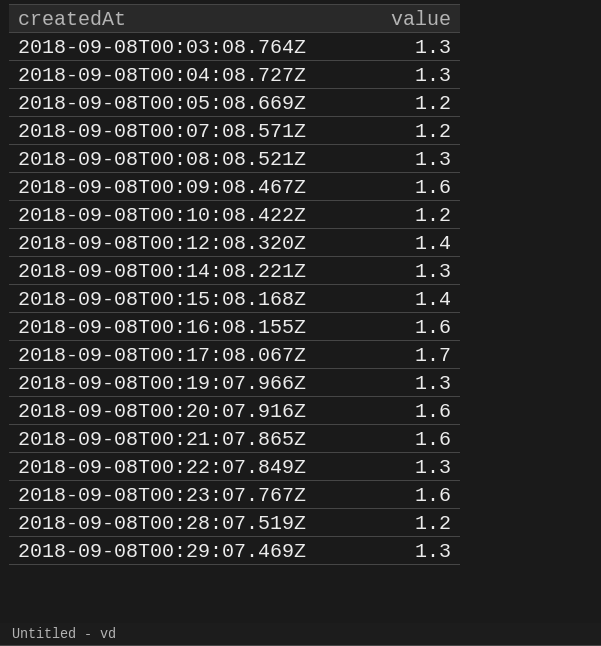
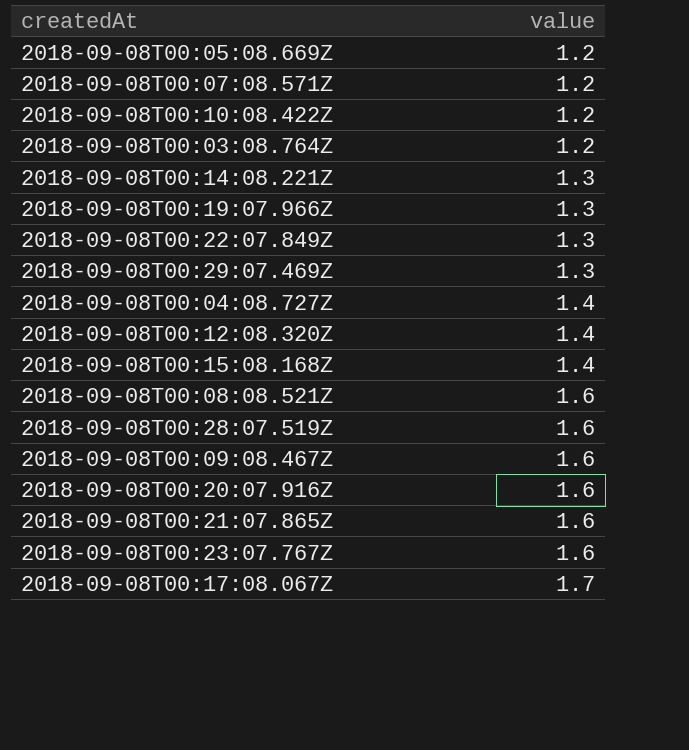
row order: createdAt ascending -> value ascending
row 2018-09-08T00:16:08.155Z: 1.6 -> none
2018-09-08T00:03:08.764Z | value: 1.3 -> 1.2
2018-09-08T00:04:08.727Z | value: 1.3 -> 1.4
2018-09-08T00:08:08.521Z | value: 1.3 -> 1.6
2018-09-08T00:28:07.519Z | value: 1.2 -> 1.6

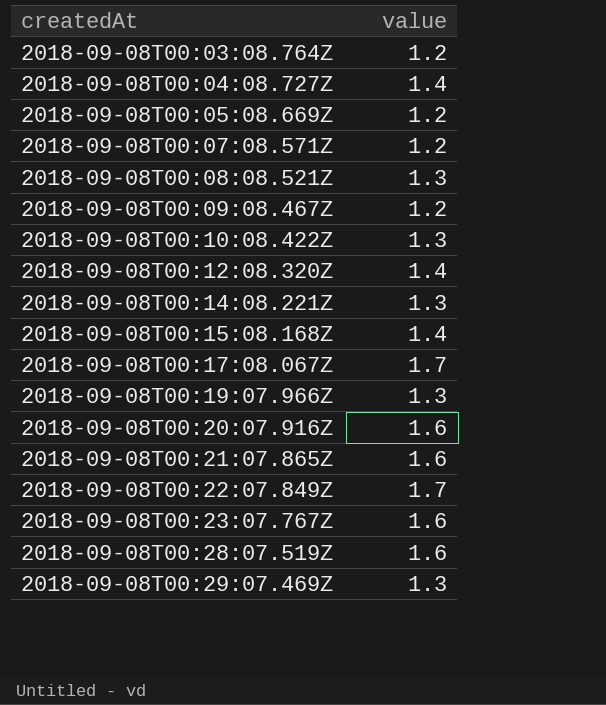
row order: value ascending -> createdAt ascending
2018-09-08T00:08:08.521Z | value: 1.6 -> 1.3
2018-09-08T00:09:08.467Z | value: 1.6 -> 1.2
2018-09-08T00:10:08.422Z | value: 1.2 -> 1.3
2018-09-08T00:22:07.849Z | value: 1.3 -> 1.7

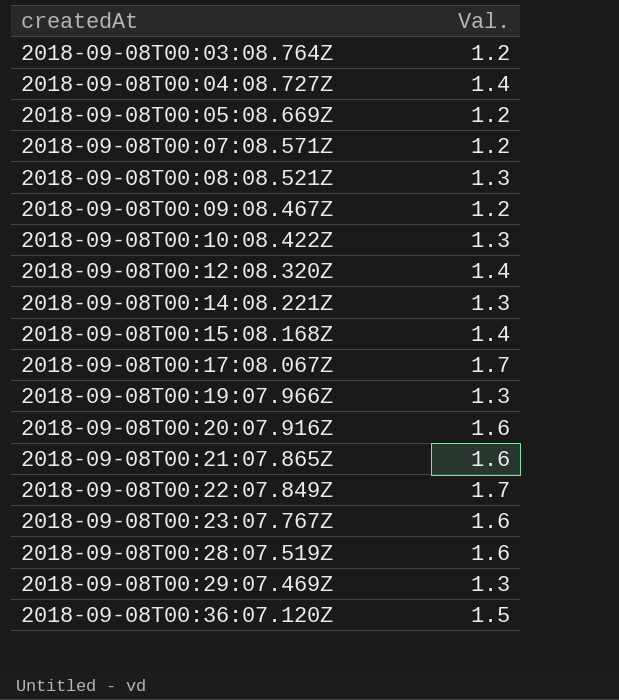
column name: value -> Val.
row 2018-09-08T00:36:07.120Z: none -> 1.5

